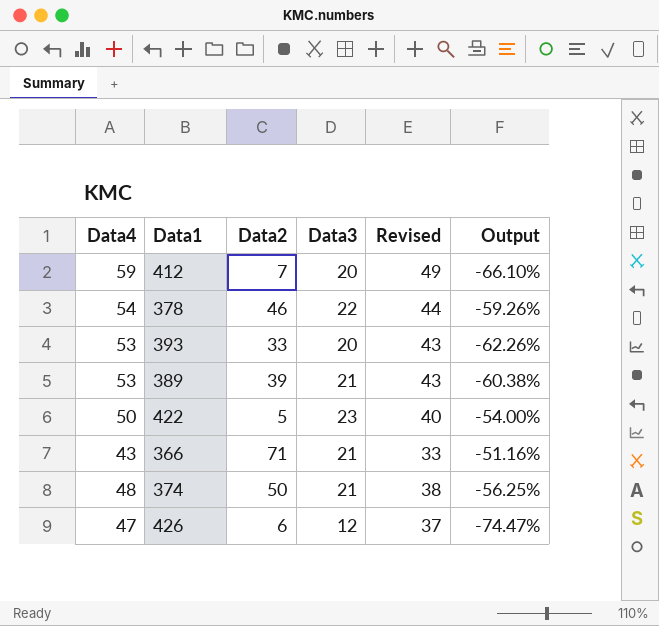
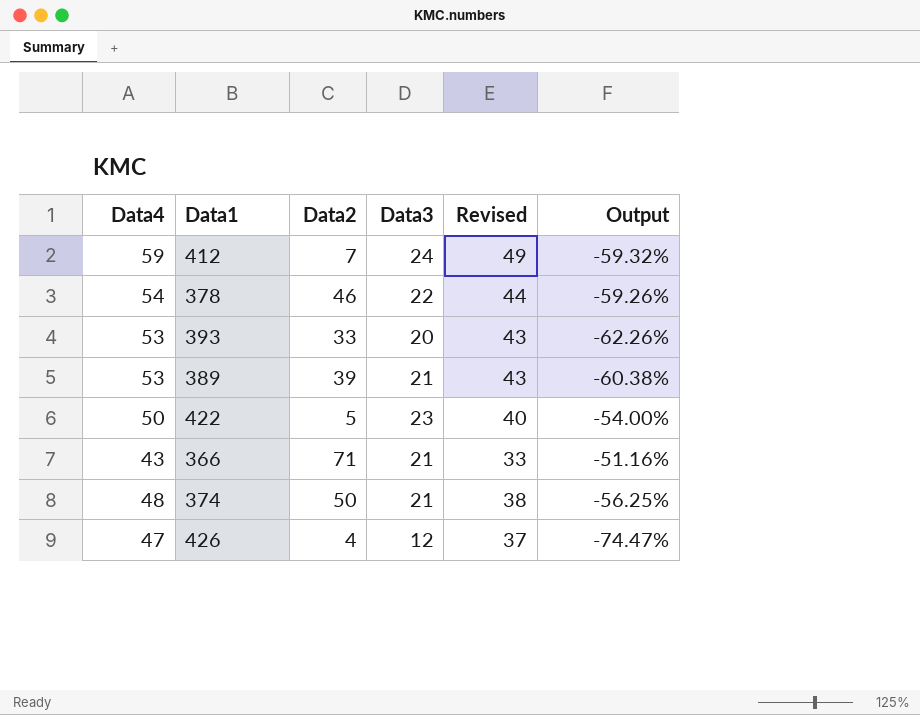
412 | Data3: 20 -> 24
412 | Output: -66.10% -> -59.32%
426 | Data2: 6 -> 4

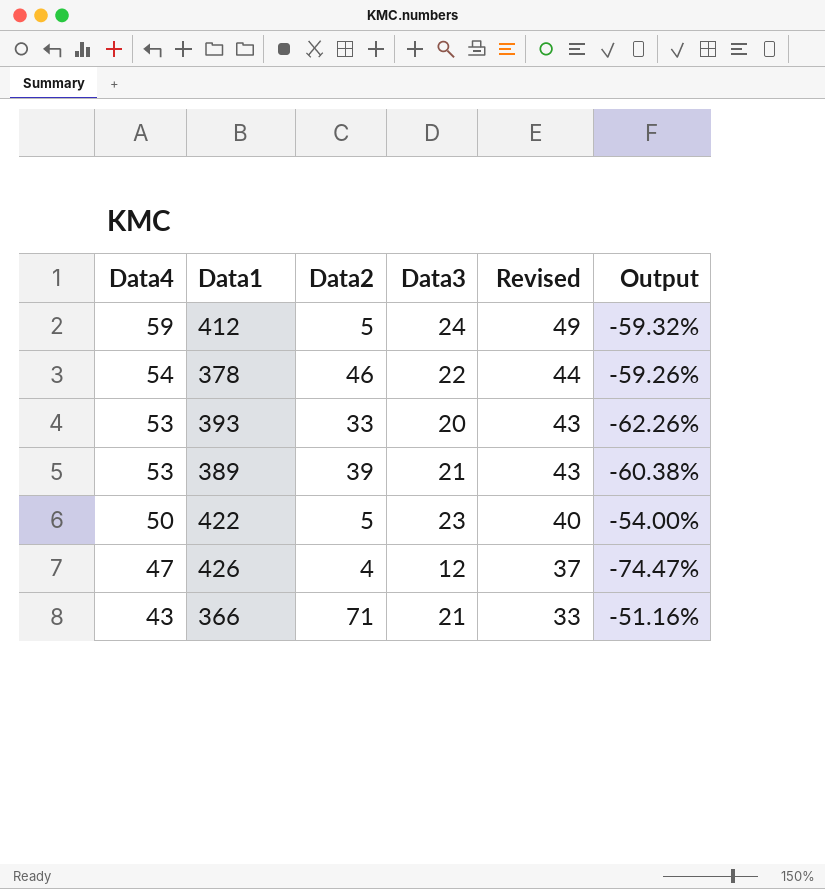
row order: none -> Data4 descending
row 374: 48 | 50 | 21 | 38 | -56.25% -> none
412 | Data2: 7 -> 5

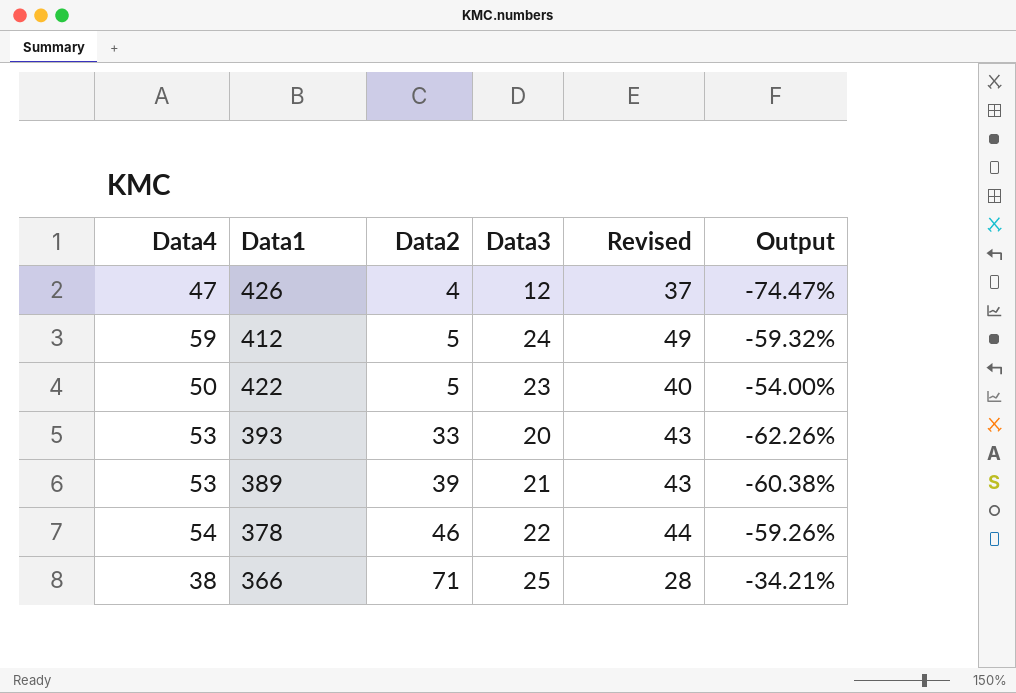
row order: Data4 descending -> Data2 ascending
366 | Data4: 43 -> 38
366 | Data3: 21 -> 25
366 | Revised: 33 -> 28
366 | Output: -51.16% -> -34.21%

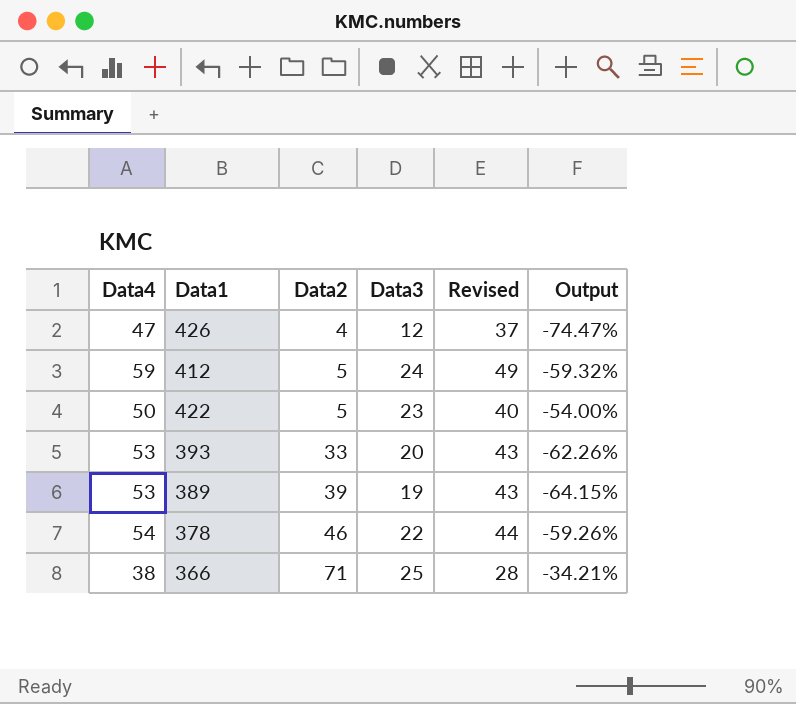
389 | Data3: 21 -> 19
389 | Output: -60.38% -> -64.15%

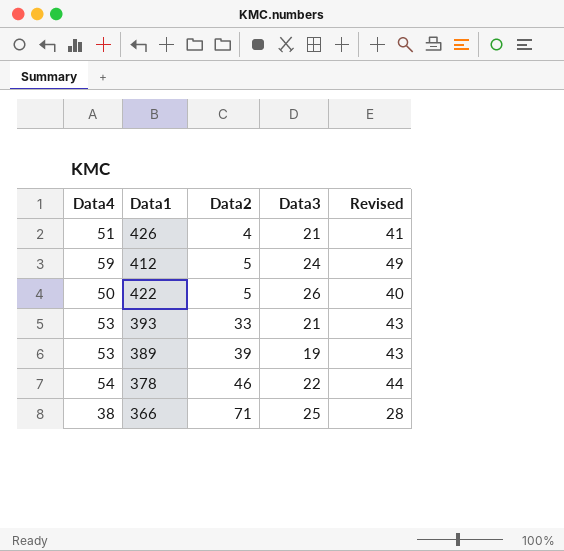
column Output | formula: ([Data3] - [Data4]) / [Data4] -> none
426 | Data4: 47 -> 51
426 | Data3: 12 -> 21
426 | Revised: 37 -> 41
422 | Data3: 23 -> 26
393 | Data3: 20 -> 21

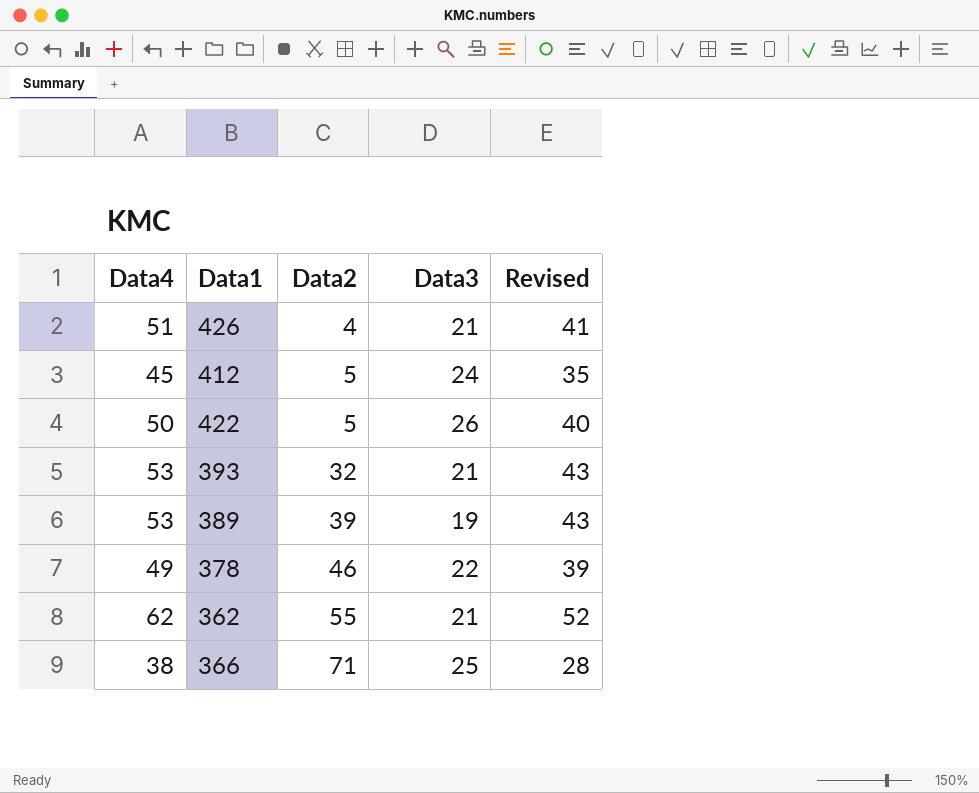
412 | Data4: 59 -> 45
412 | Revised: 49 -> 35
393 | Data2: 33 -> 32
378 | Data4: 54 -> 49
378 | Revised: 44 -> 39
row 362: none -> 62 | 55 | 21 | 52

